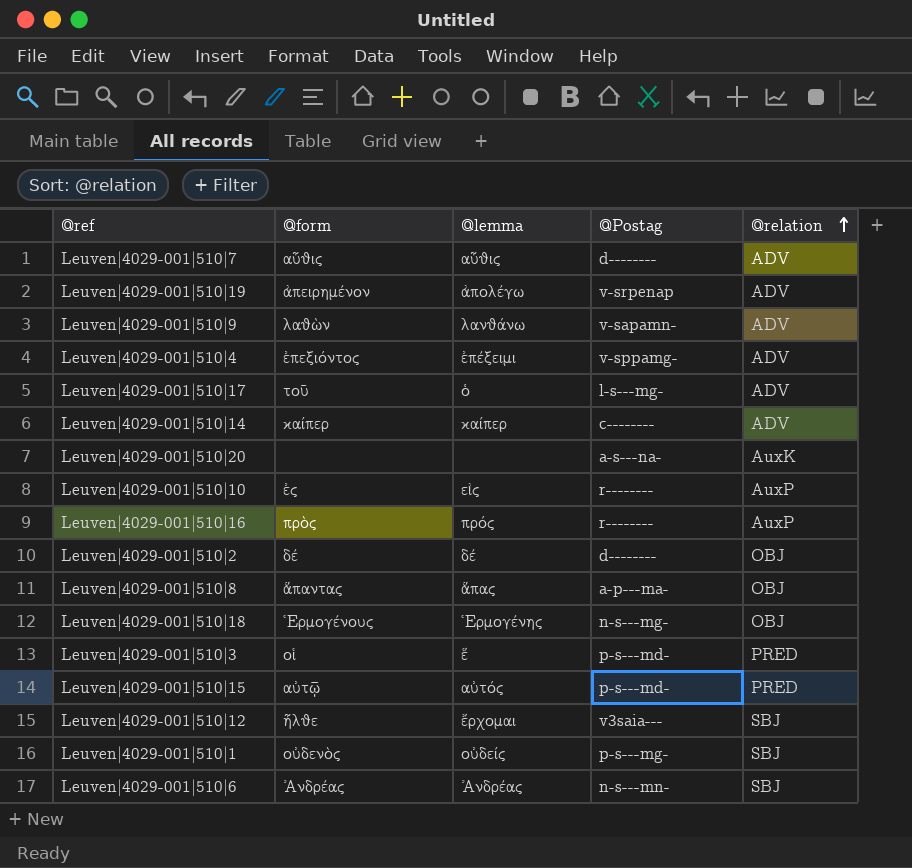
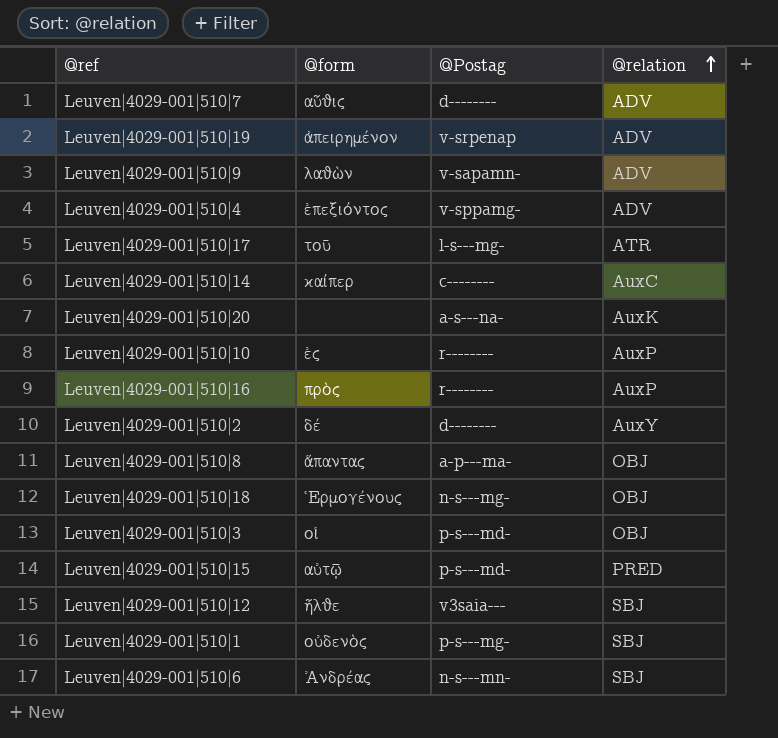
column @lemma | position: 3 -> none
Leuven|4029-001|510|17 | @relation: ADV -> ATR
Leuven|4029-001|510|14 | @relation: ADV -> AuxC
Leuven|4029-001|510|2 | @relation: OBJ -> AuxY
Leuven|4029-001|510|3 | @relation: PRED -> OBJ

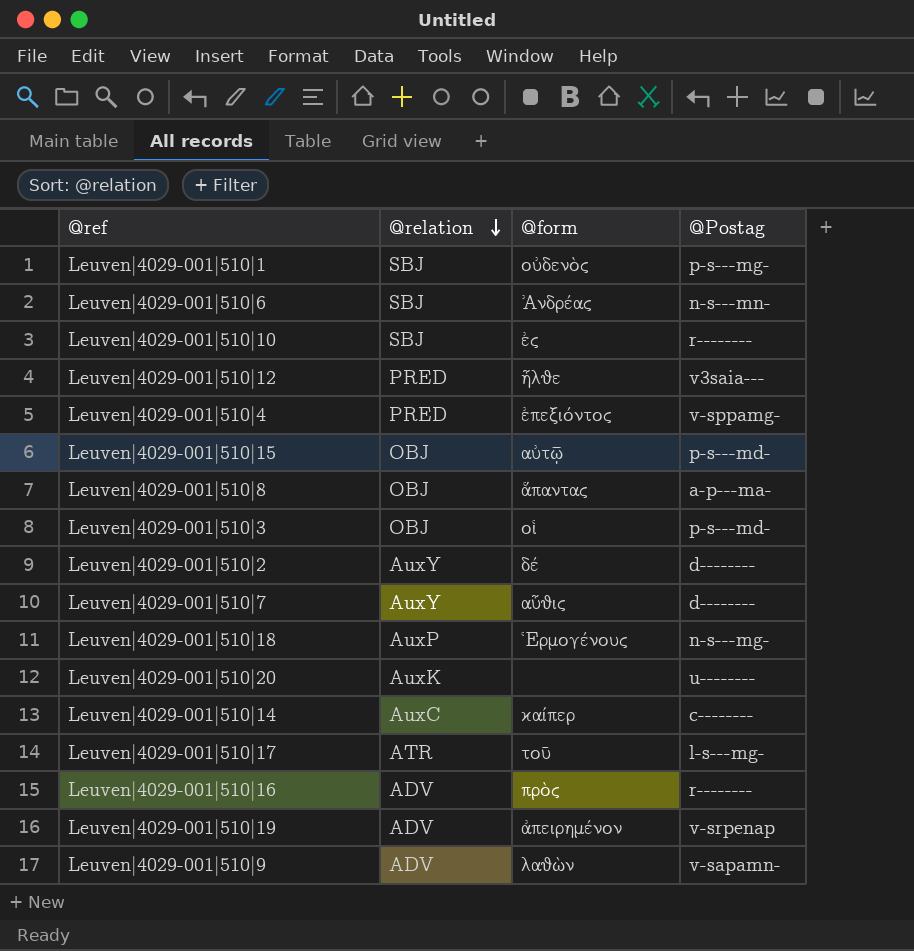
row order: @relation ascending -> @relation descending
column @relation | position: 4 -> 2
Leuven|4029-001|510|10 | @relation: AuxP -> SBJ
Leuven|4029-001|510|12 | @relation: SBJ -> PRED
Leuven|4029-001|510|4 | @relation: ADV -> PRED
Leuven|4029-001|510|15 | @relation: PRED -> OBJ
Leuven|4029-001|510|7 | @relation: ADV -> AuxY
Leuven|4029-001|510|18 | @relation: OBJ -> AuxP
Leuven|4029-001|510|20 | @Postag: a-s---na- -> u--------
Leuven|4029-001|510|16 | @relation: AuxP -> ADV

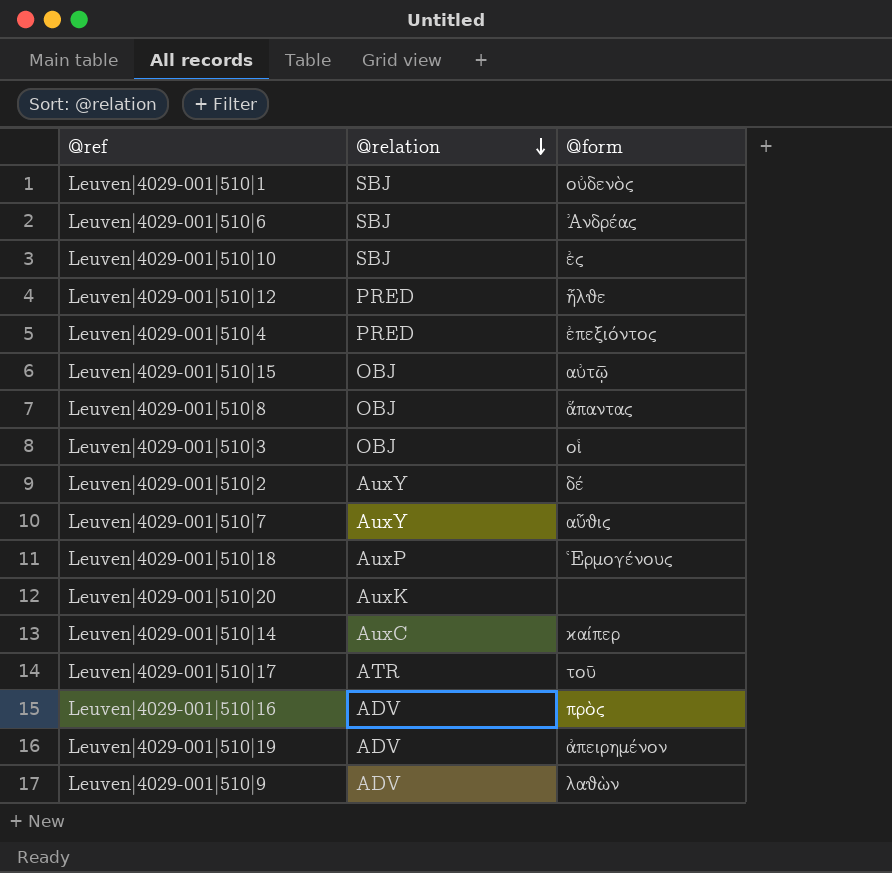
column @Postag | position: 4 -> none

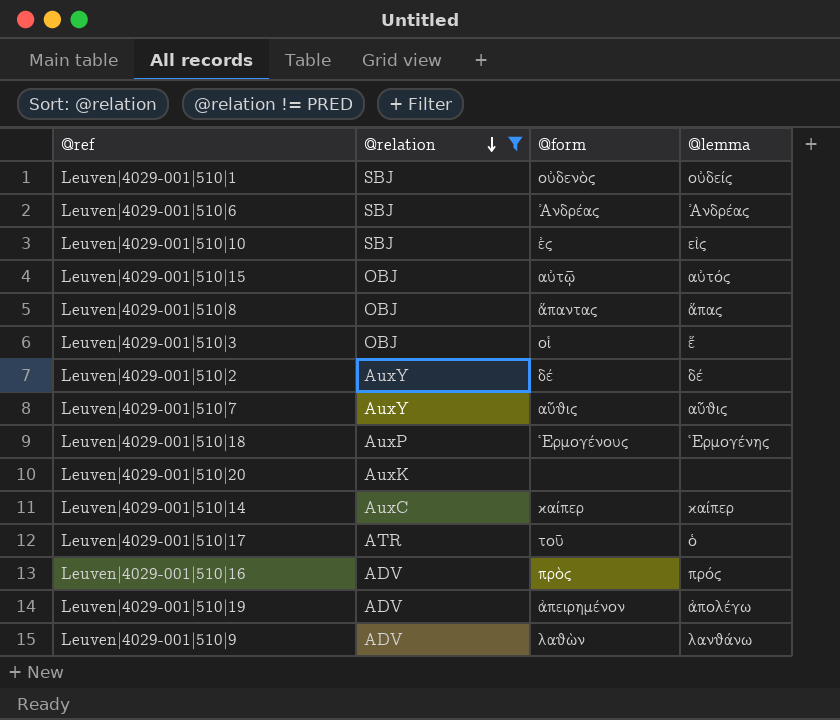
filter: none -> @relation != PRED
column @lemma | position: none -> 4

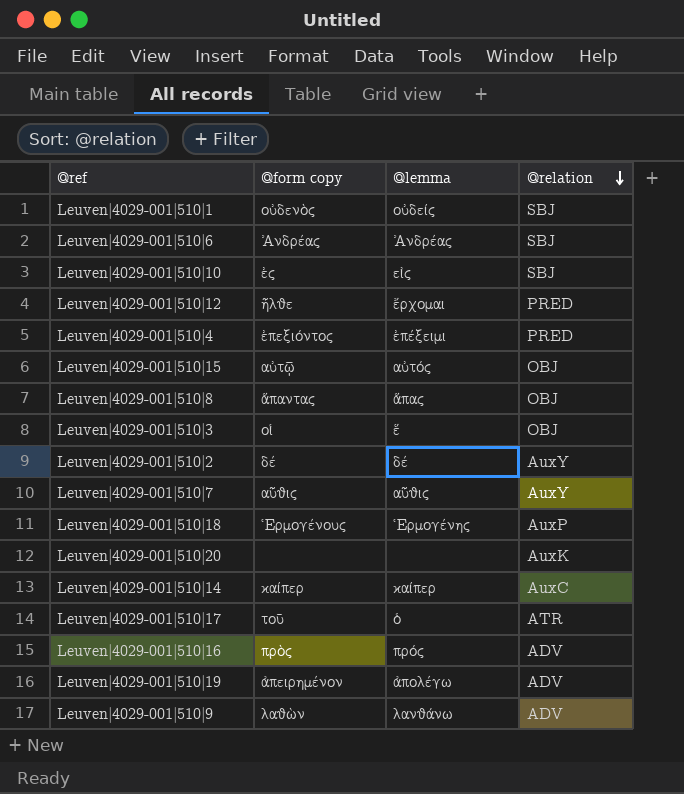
filter: @relation != PRED -> none
column name: @form -> @form copy
column @relation | position: 2 -> 4

